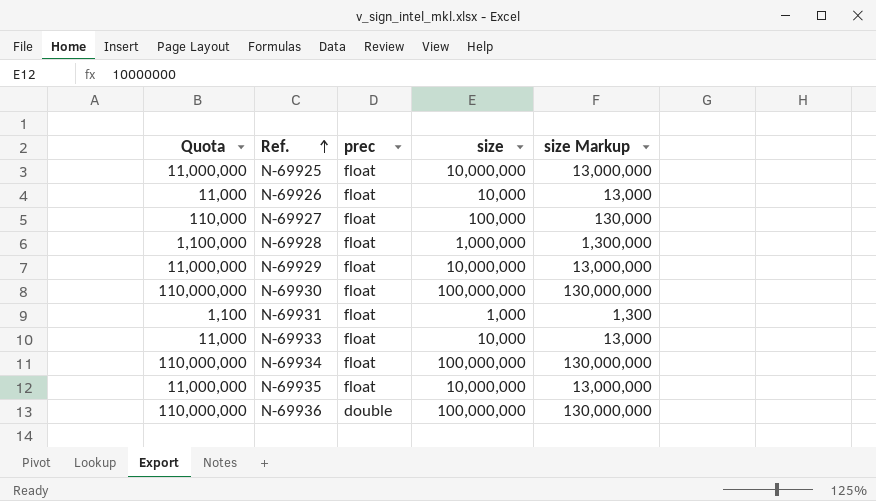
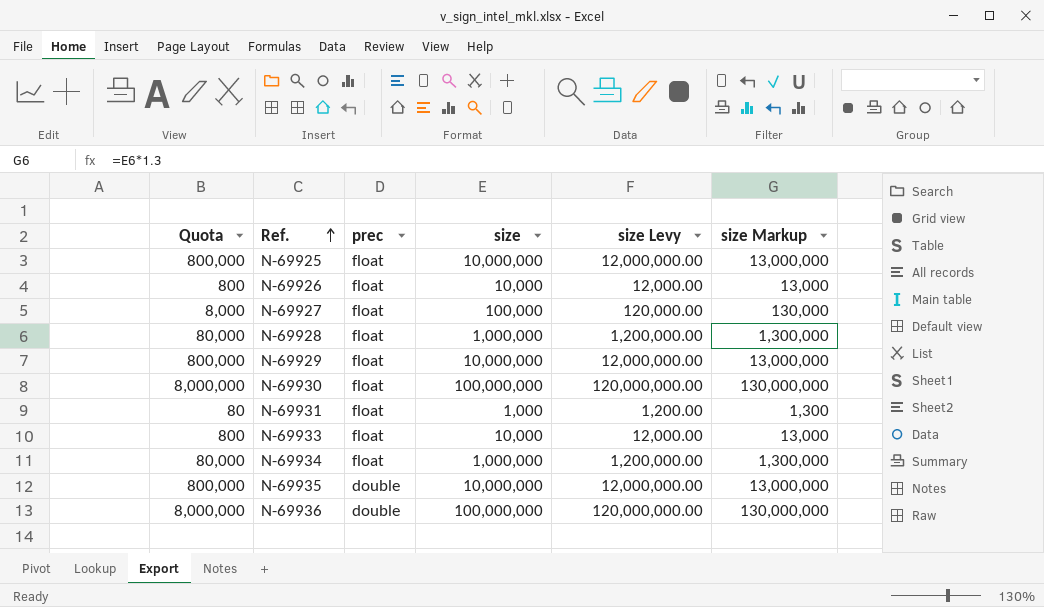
column Quota | formula: [size] * 1.1 -> [size] * 0.08
column size Levy | formula: none -> [size] * 1.2
N-69934 | size: 100,000,000 -> 1,000,000
N-69934 | size Markup: 130,000,000 -> 1,300,000
N-69935 | prec: float -> double

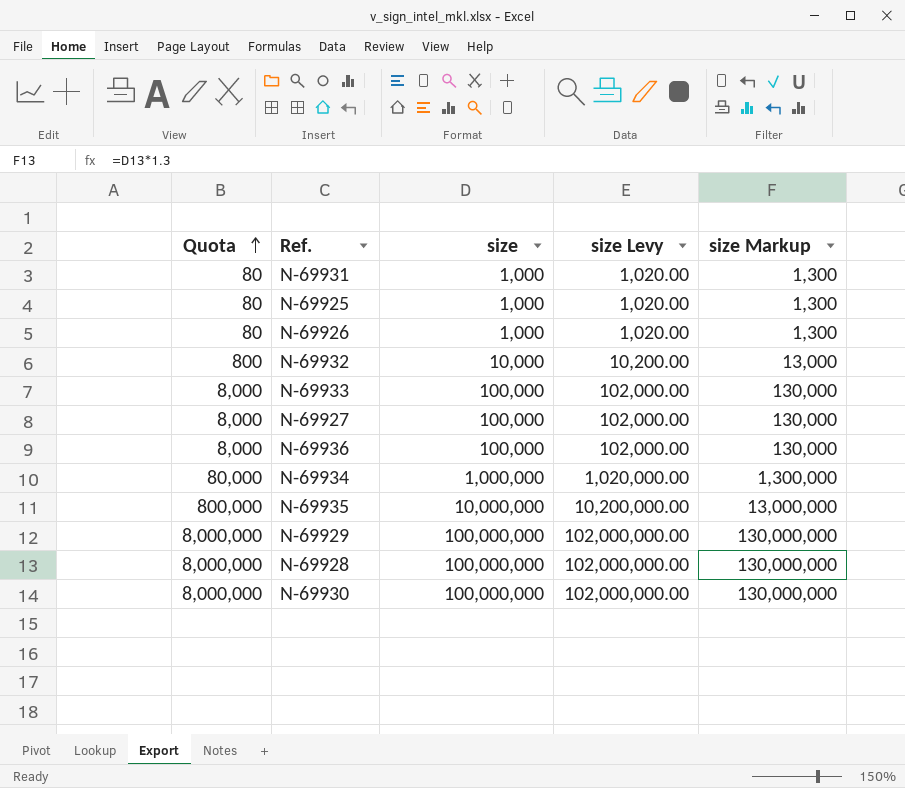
row order: Ref. ascending -> Quota ascending
column prec | position: 3 -> none
column size Levy | formula: [size] * 1.2 -> [size] * 1.02
N-69925 | Quota: 800,000 -> 80
N-69925 | size: 10,000,000 -> 1,000
N-69925 | size Markup: 13,000,000 -> 1,300
N-69926 | Quota: 800 -> 80
N-69926 | size: 10,000 -> 1,000
N-69926 | size Markup: 13,000 -> 1,300
row N-69932: none -> 800 | 10,000 | 10,200.00 | 13,000
N-69933 | Quota: 800 -> 8,000
N-69933 | size: 10,000 -> 100,000
N-69933 | size Markup: 13,000 -> 130,000
N-69936 | Quota: 8,000,000 -> 8,000
N-69936 | size: 100,000,000 -> 100,000
N-69936 | size Markup: 130,000,000 -> 130,000
N-69929 | Quota: 800,000 -> 8,000,000
N-69929 | size: 10,000,000 -> 100,000,000
N-69929 | size Markup: 13,000,000 -> 130,000,000
N-69928 | Quota: 80,000 -> 8,000,000
N-69928 | size: 1,000,000 -> 100,000,000
N-69928 | size Markup: 1,300,000 -> 130,000,000

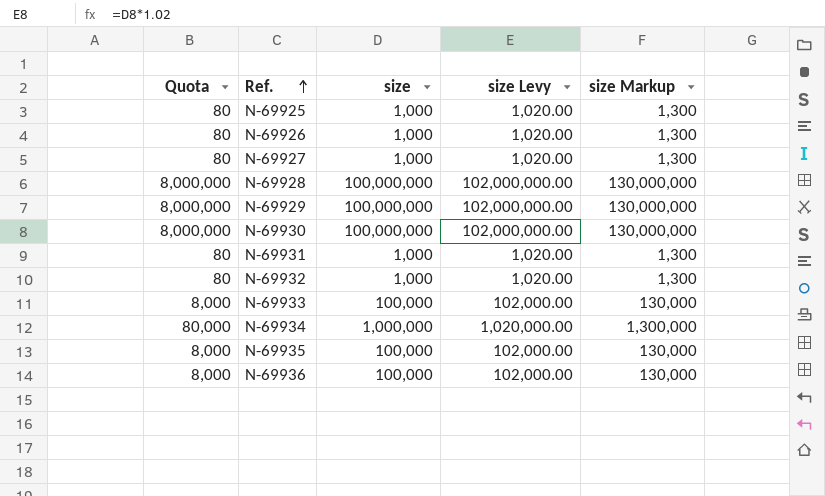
row order: Quota ascending -> Ref. ascending
N-69927 | Quota: 8,000 -> 80
N-69927 | size: 100,000 -> 1,000
N-69927 | size Levy: 102,000.00 -> 1,020.00
N-69927 | size Markup: 130,000 -> 1,300
N-69932 | Quota: 800 -> 80
N-69932 | size: 10,000 -> 1,000
N-69932 | size Levy: 10,200.00 -> 1,020.00
N-69932 | size Markup: 13,000 -> 1,300
N-69935 | Quota: 800,000 -> 8,000
N-69935 | size: 10,000,000 -> 100,000
N-69935 | size Levy: 10,200,000.00 -> 102,000.00
N-69935 | size Markup: 13,000,000 -> 130,000

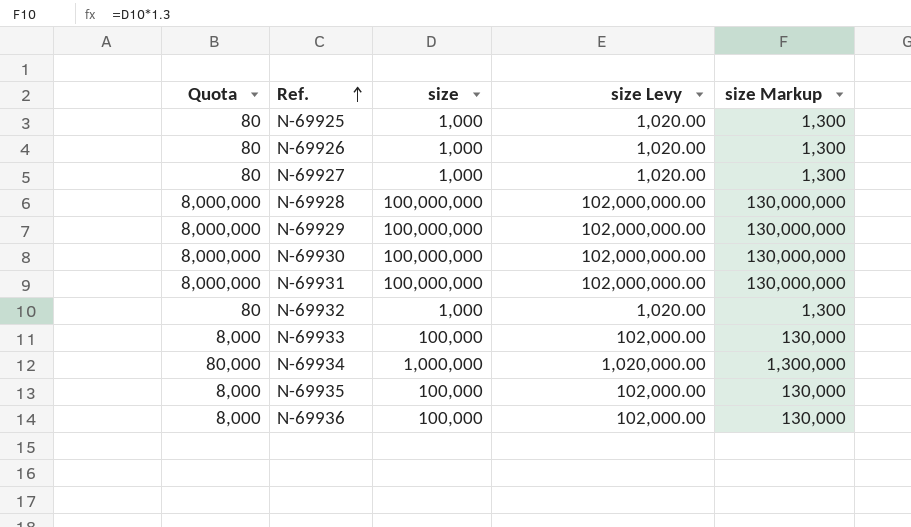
N-69931 | Quota: 80 -> 8,000,000
N-69931 | size: 1,000 -> 100,000,000
N-69931 | size Levy: 1,020.00 -> 102,000,000.00
N-69931 | size Markup: 1,300 -> 130,000,000

